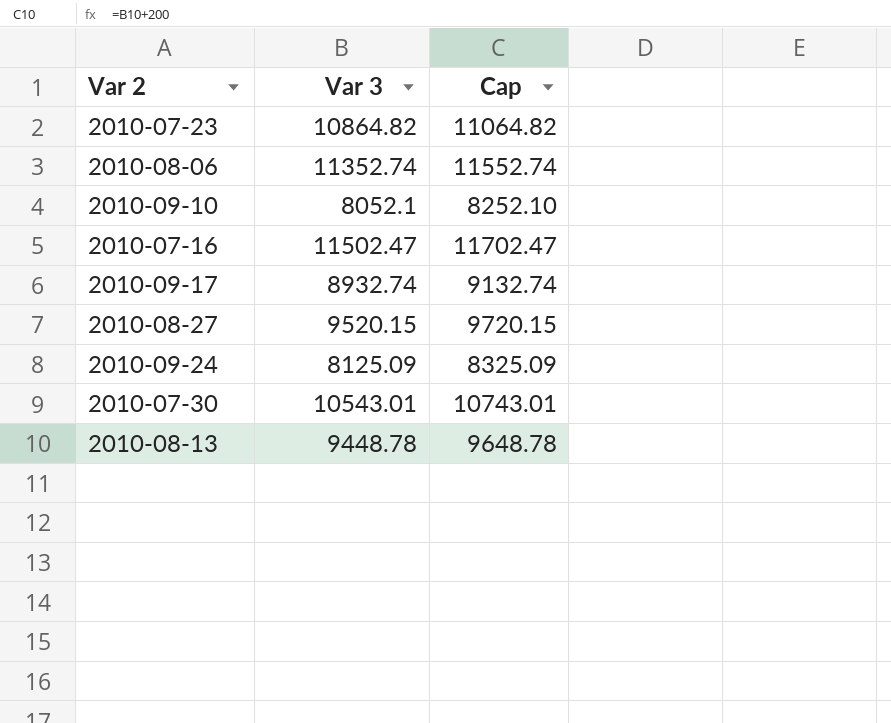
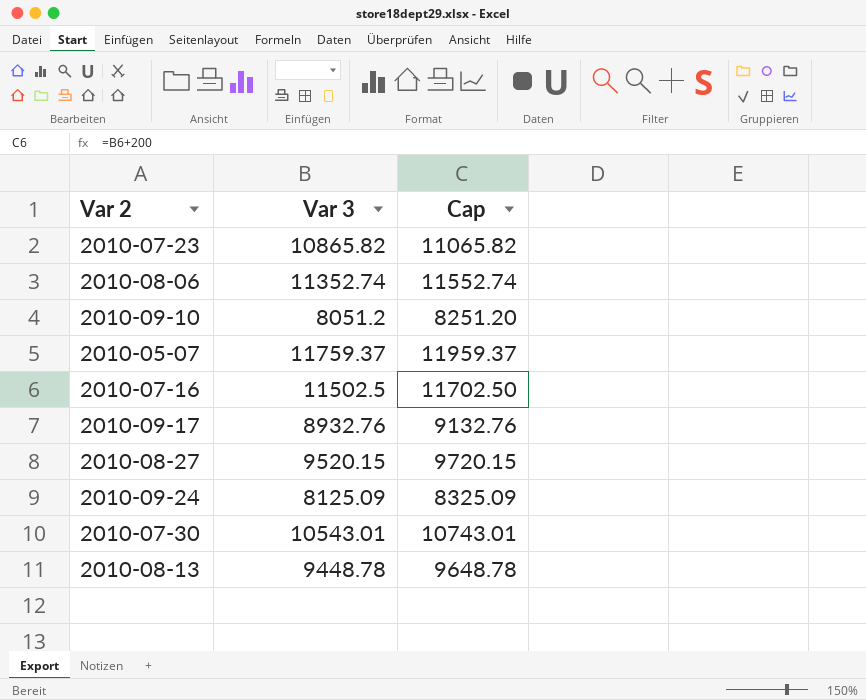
2010-07-23 | Var 3: 10864.82 -> 10865.82
2010-07-23 | Cap: 11064.82 -> 11065.82
2010-09-10 | Var 3: 8052.1 -> 8051.2
2010-09-10 | Cap: 8252.10 -> 8251.20
row 2010-05-07: none -> 11759.37 | 11959.37
2010-07-16 | Var 3: 11502.47 -> 11502.5
2010-07-16 | Cap: 11702.47 -> 11702.50
2010-09-17 | Var 3: 8932.74 -> 8932.76
2010-09-17 | Cap: 9132.74 -> 9132.76

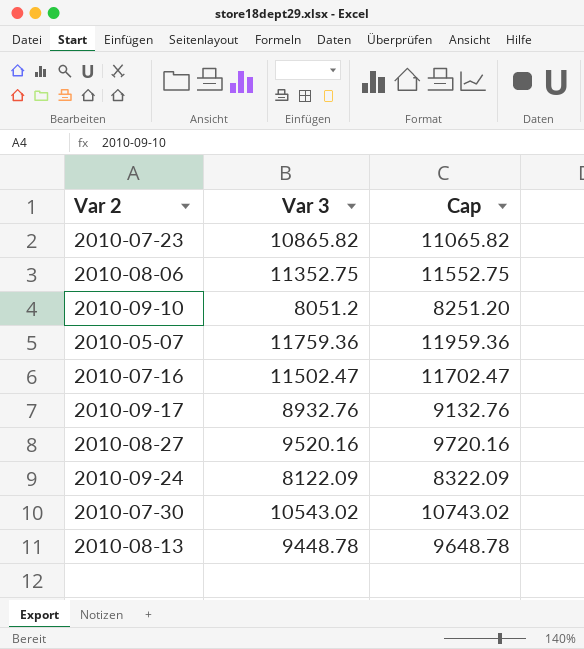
2010-08-06 | Var 3: 11352.74 -> 11352.75
2010-08-06 | Cap: 11552.74 -> 11552.75
2010-05-07 | Var 3: 11759.37 -> 11759.36
2010-05-07 | Cap: 11959.37 -> 11959.36
2010-07-16 | Var 3: 11502.5 -> 11502.47
2010-07-16 | Cap: 11702.50 -> 11702.47
2010-08-27 | Var 3: 9520.15 -> 9520.16
2010-08-27 | Cap: 9720.15 -> 9720.16
2010-09-24 | Var 3: 8125.09 -> 8122.09
2010-09-24 | Cap: 8325.09 -> 8322.09
2010-07-30 | Var 3: 10543.01 -> 10543.02
2010-07-30 | Cap: 10743.01 -> 10743.02

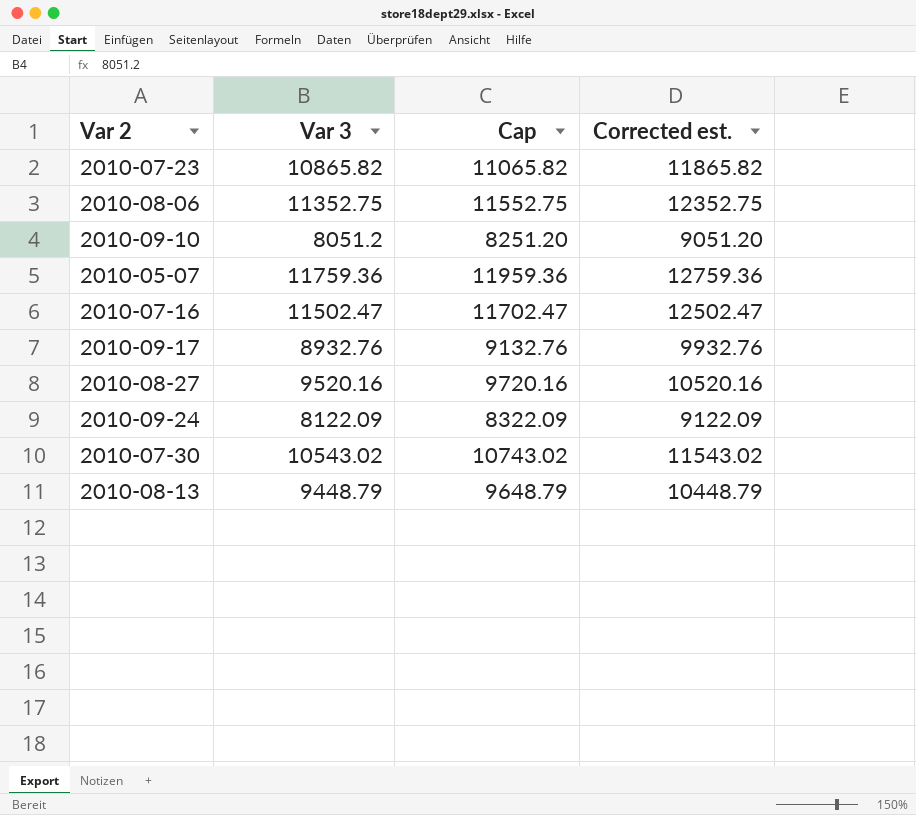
column Corrected est. | formula: none -> [Var 3] + 1000
2010-08-13 | Var 3: 9448.78 -> 9448.79
2010-08-13 | Cap: 9648.78 -> 9648.79

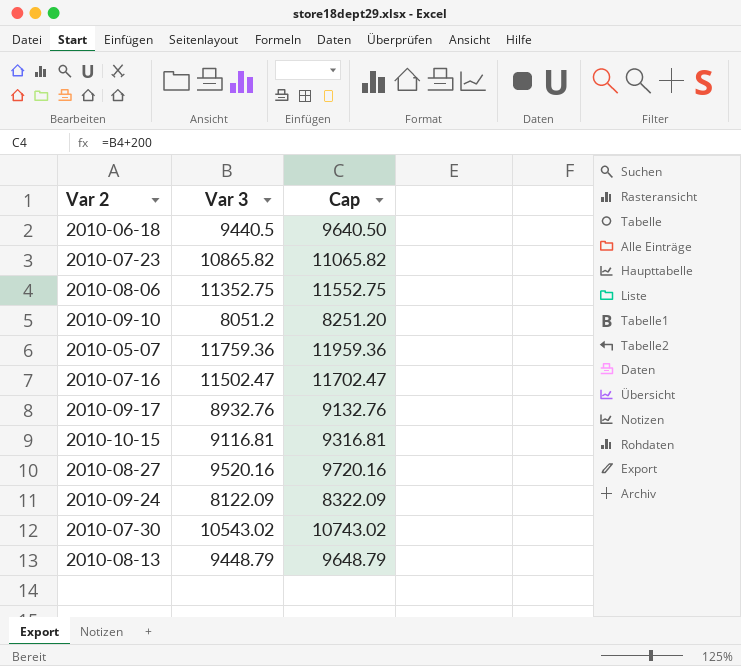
column Corrected est. | formula: [Var 3] + 1000 -> none
row 2010-06-18: none -> 9440.5 | 9640.50
row 2010-10-15: none -> 9116.81 | 9316.81

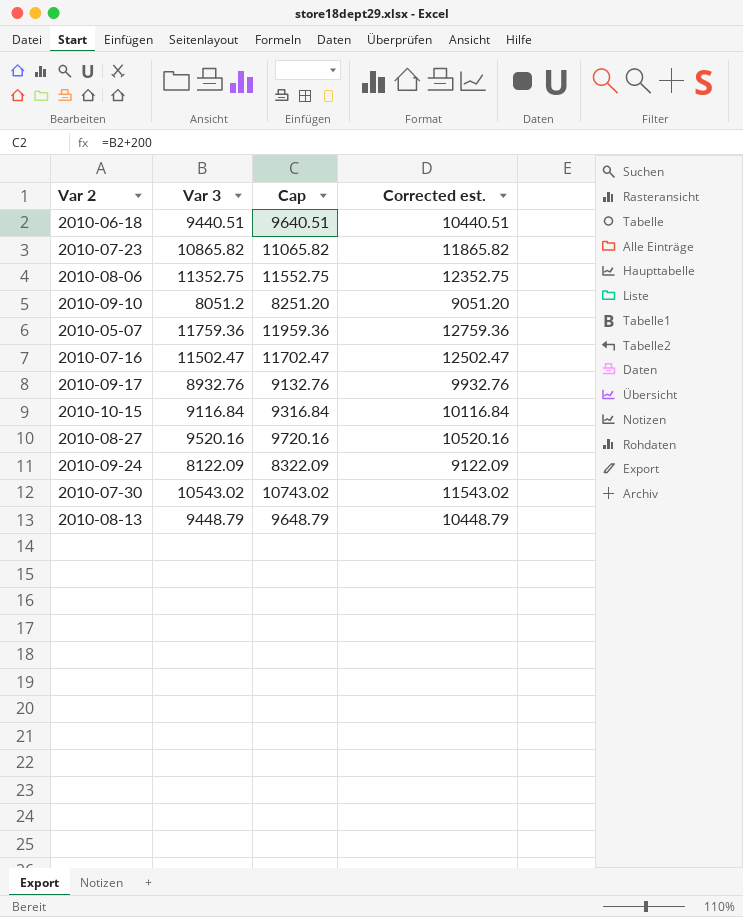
column Corrected est. | formula: none -> [Var 3] + 1000
2010-06-18 | Var 3: 9440.5 -> 9440.51
2010-06-18 | Cap: 9640.50 -> 9640.51
2010-10-15 | Var 3: 9116.81 -> 9116.84
2010-10-15 | Cap: 9316.81 -> 9316.84

